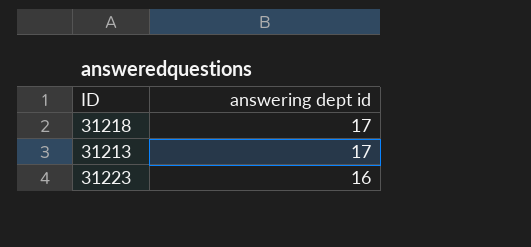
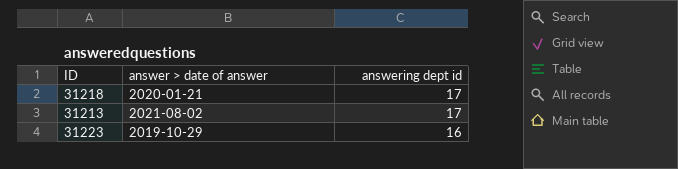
column answer > date of answer | position: none -> 2

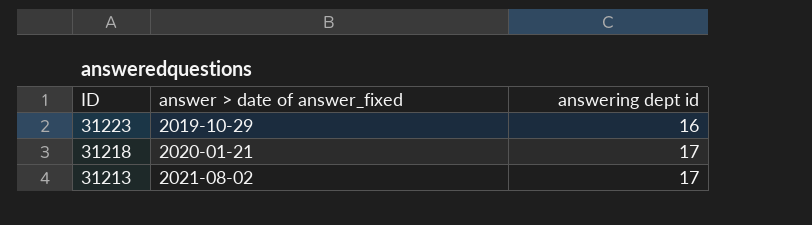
row order: answering dept id descending -> ID descending
column name: answer > date of answer -> answer > date of answer_fixed

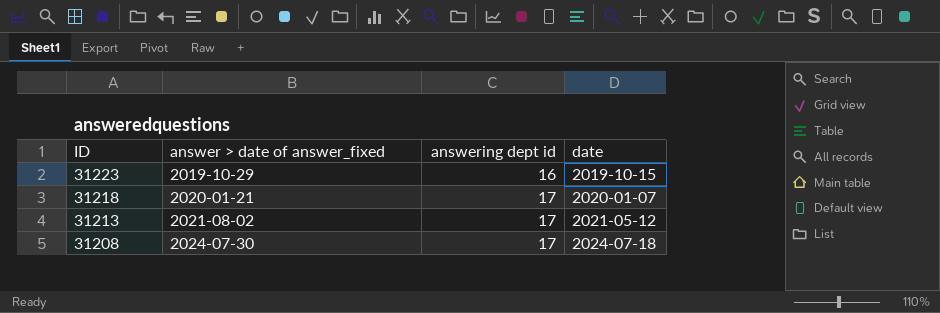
column date | position: none -> 4
row 31208: none -> 2024-07-30 | 17 | 2024-07-18

